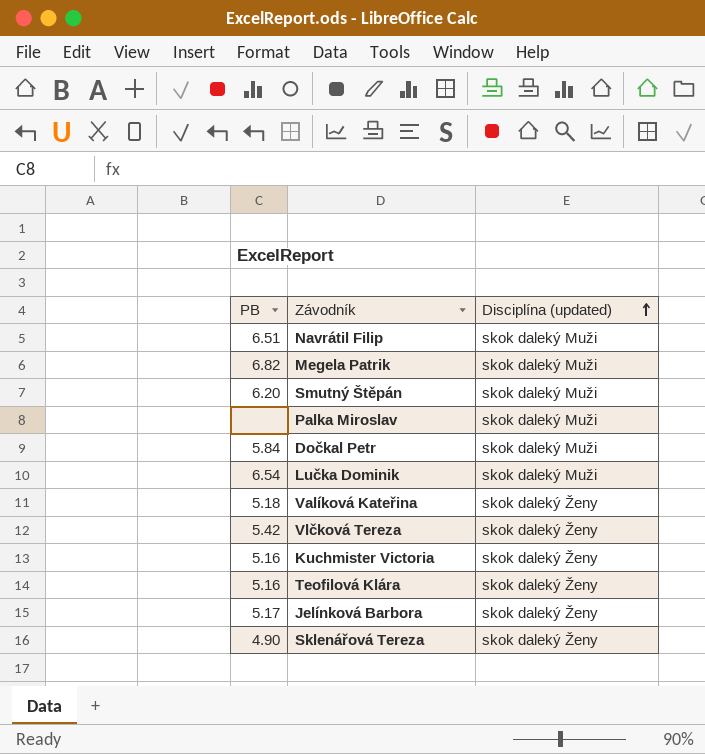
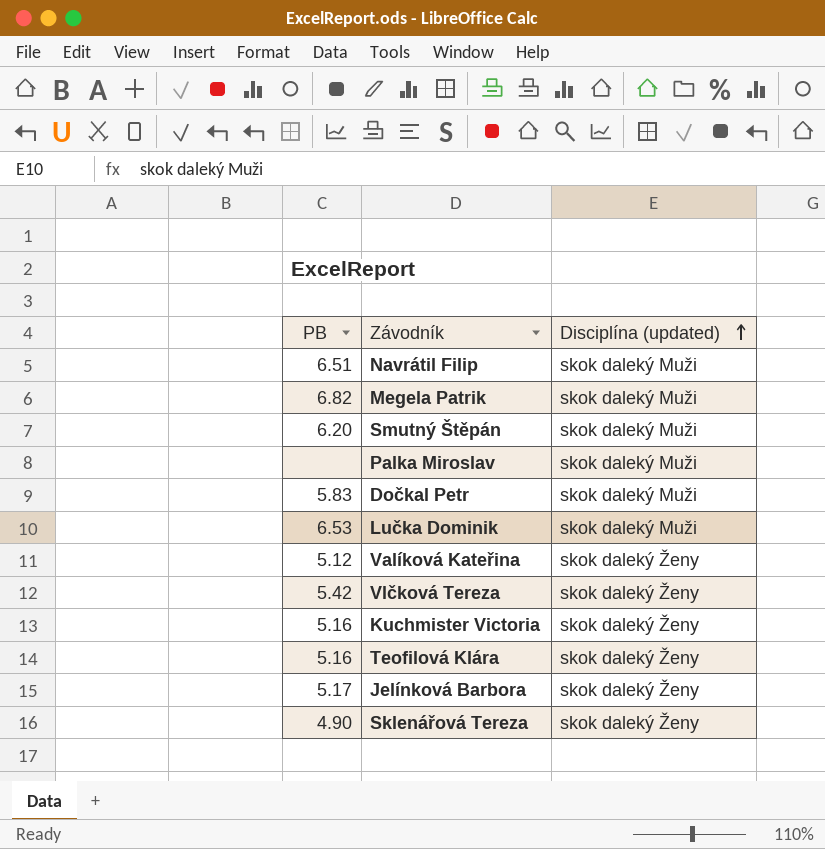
Dočkal Petr | PB: 5.84 -> 5.83
Lučka Dominik | PB: 6.54 -> 6.53
Valíková Kateřina | PB: 5.18 -> 5.12

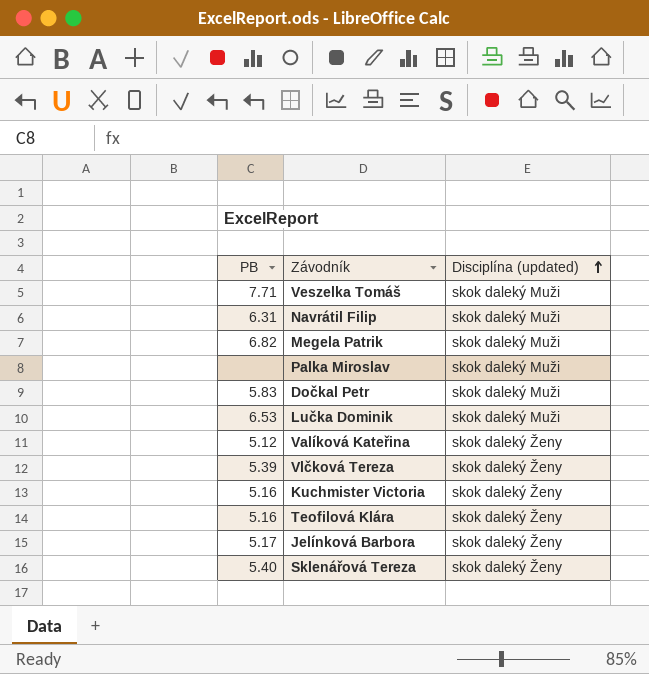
row Smutný Štěpán: 6.20 | skok daleký Muži -> none
row Veszelka Tomáš: none -> 7.71 | skok daleký Muži
Navrátil Filip | PB: 6.51 -> 6.31
Vlčková Tereza | PB: 5.42 -> 5.39
Sklenářová Tereza | PB: 4.90 -> 5.40

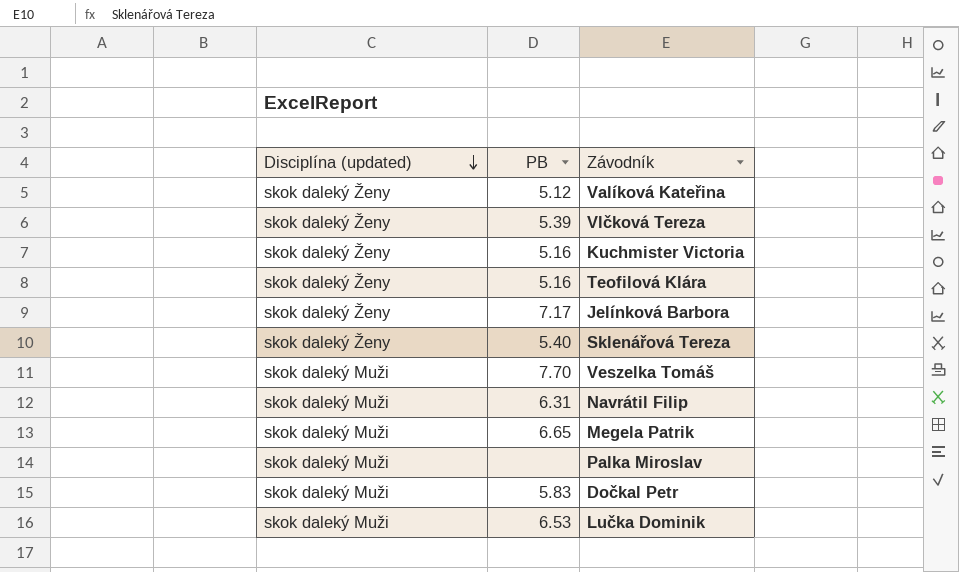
row order: Disciplína (updated) ascending -> Disciplína (updated) descending
column Disciplína (updated) | position: 3 -> 1
Jelínková Barbora | PB: 5.17 -> 7.17
Veszelka Tomáš | PB: 7.71 -> 7.70
Megela Patrik | PB: 6.82 -> 6.65

